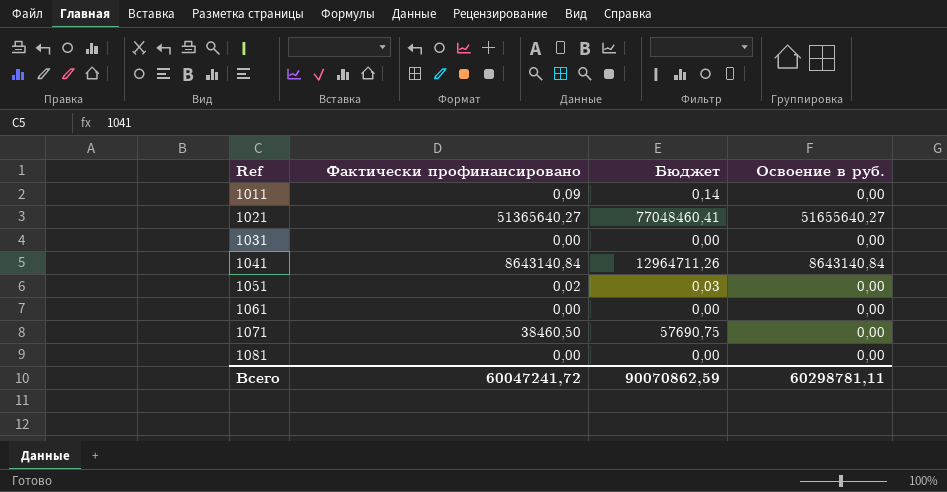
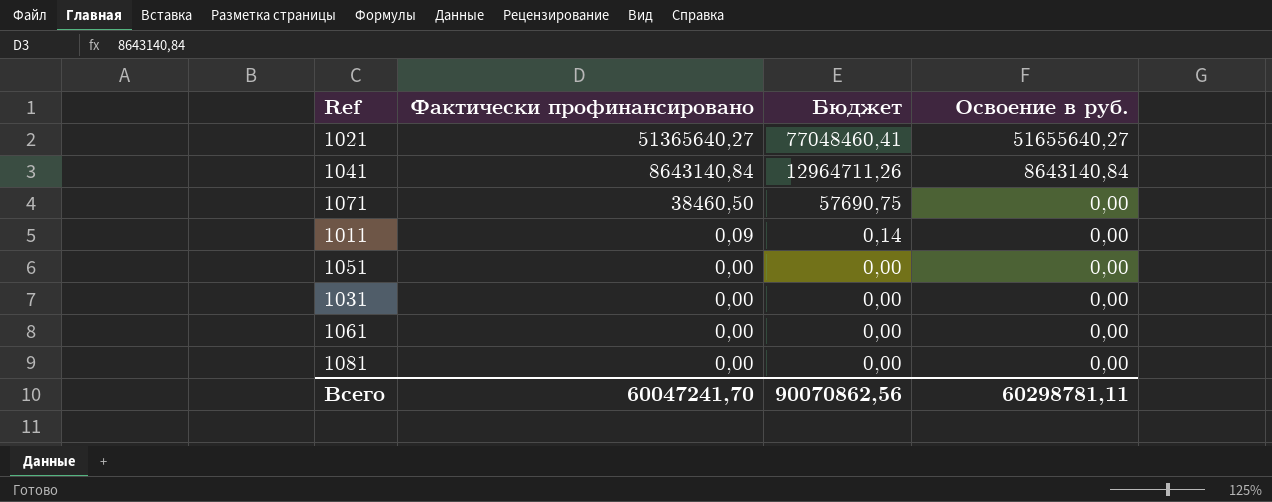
row order: Ref ascending -> Фактически профинансировано descending
1051 | Фактически профинансировано: 0,02 -> 0,00
1051 | Бюджет: 0,03 -> 0,00
Всего | Фактически профинансировано: 60047241,72 -> 60047241,70
Всего | Бюджет: 90070862,59 -> 90070862,56

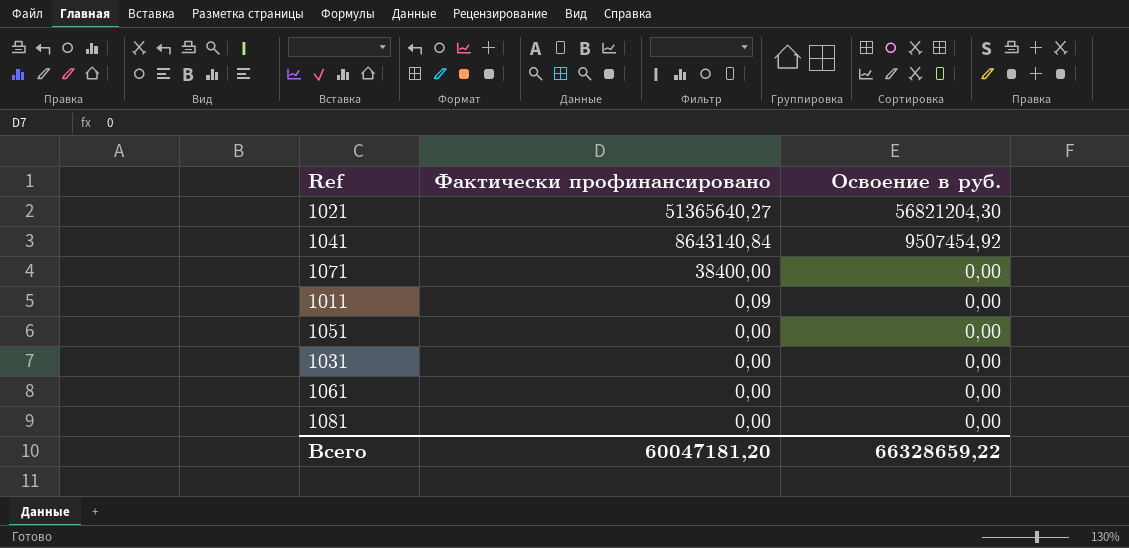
column Бюджет | formula: [Фактически профинансировано] * 1,5 -> none
1021 | Освоение в руб.: 51655640,27 -> 56821204,30
1041 | Освоение в руб.: 8643140,84 -> 9507454,92
1071 | Фактически профинансировано: 38460,50 -> 38400,00
Всего | Фактически профинансировано: 60047241,70 -> 60047181,20
Всего | Освоение в руб.: 60298781,11 -> 66328659,22

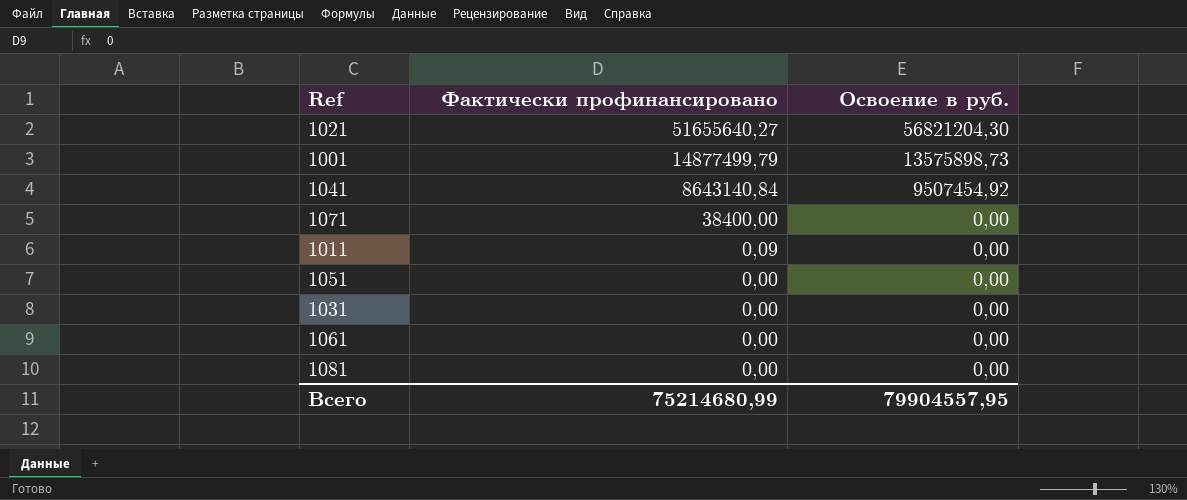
1021 | Фактически профинансировано: 51365640,27 -> 51655640,27
row 1001: none -> 14877499,79 | 13575898,73
Всего | Фактически профинансировано: 60047181,20 -> 75214680,99
Всего | Освоение в руб.: 66328659,22 -> 79904557,95

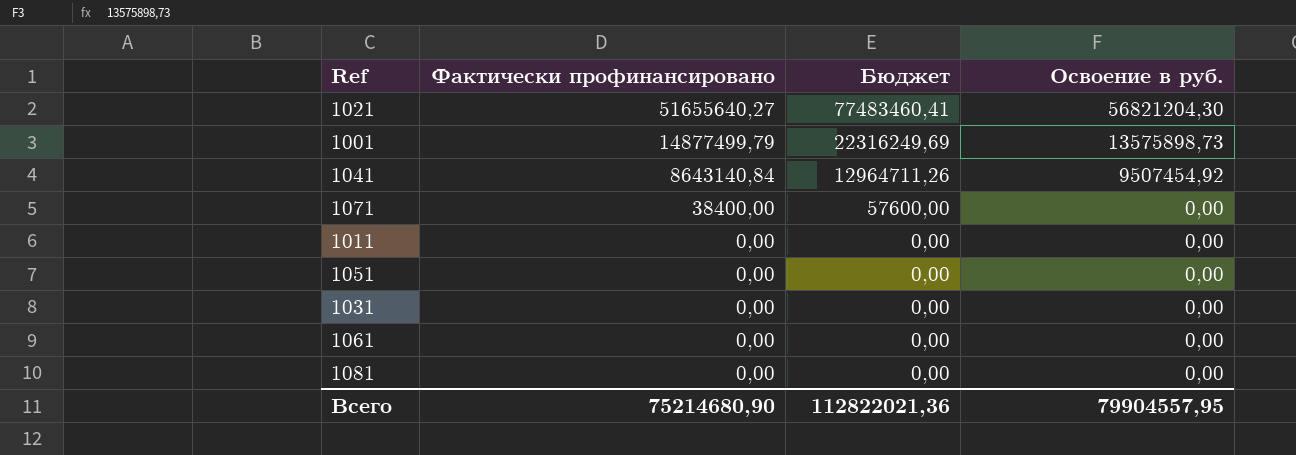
column Бюджет | formula: none -> [Фактически профинансировано] * 1,5
1011 | Фактически профинансировано: 0,09 -> 0,00
Всего | Фактически профинансировано: 75214680,99 -> 75214680,90

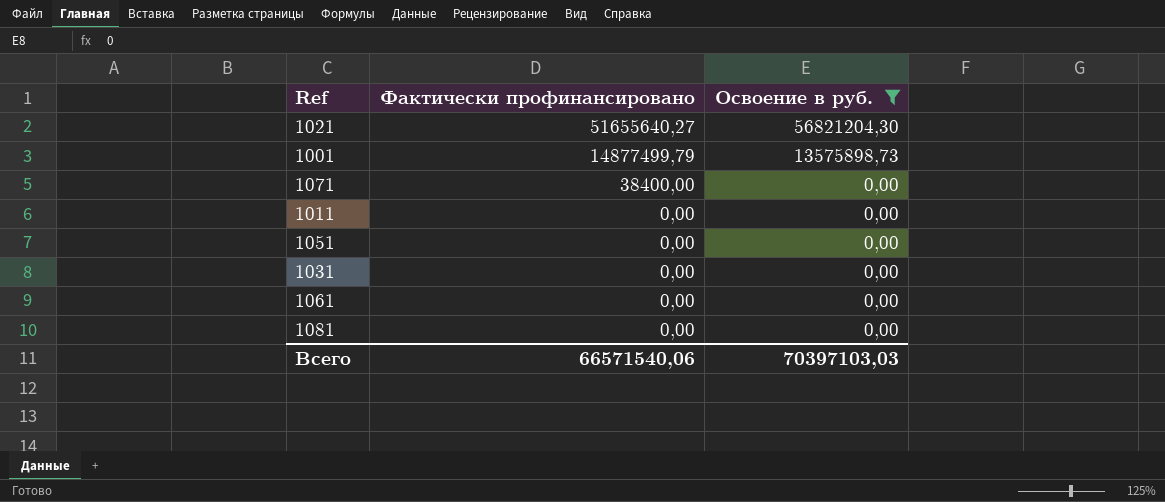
filter: none -> Освоение в руб. != 9507454,92
column Бюджет | formula: [Фактически профинансировано] * 1,5 -> none
Всего | Фактически профинансировано: 75214680,90 -> 66571540,06
Всего | Освоение в руб.: 79904557,95 -> 70397103,03

